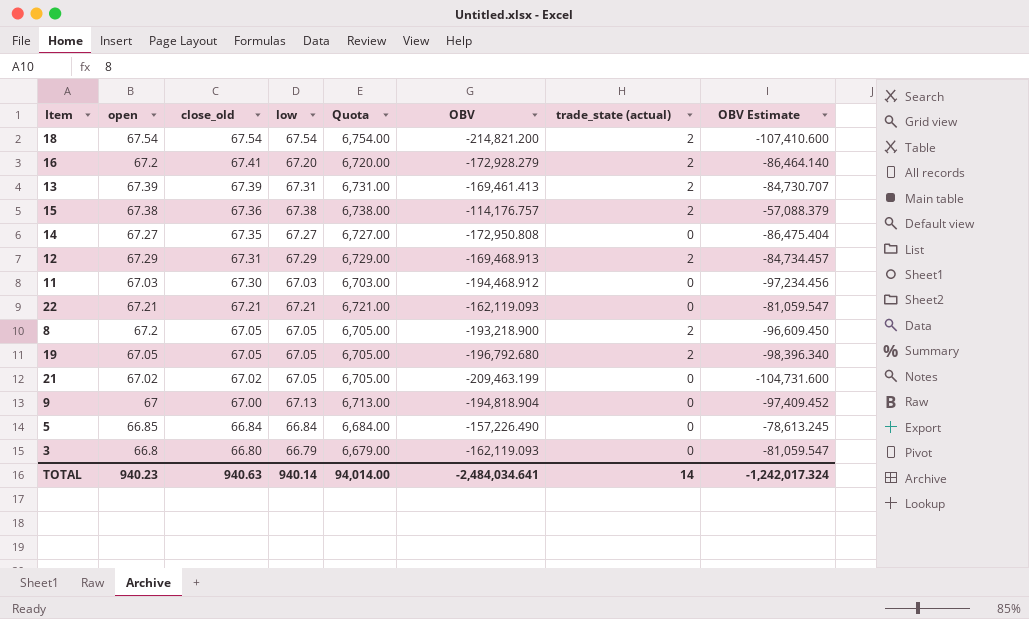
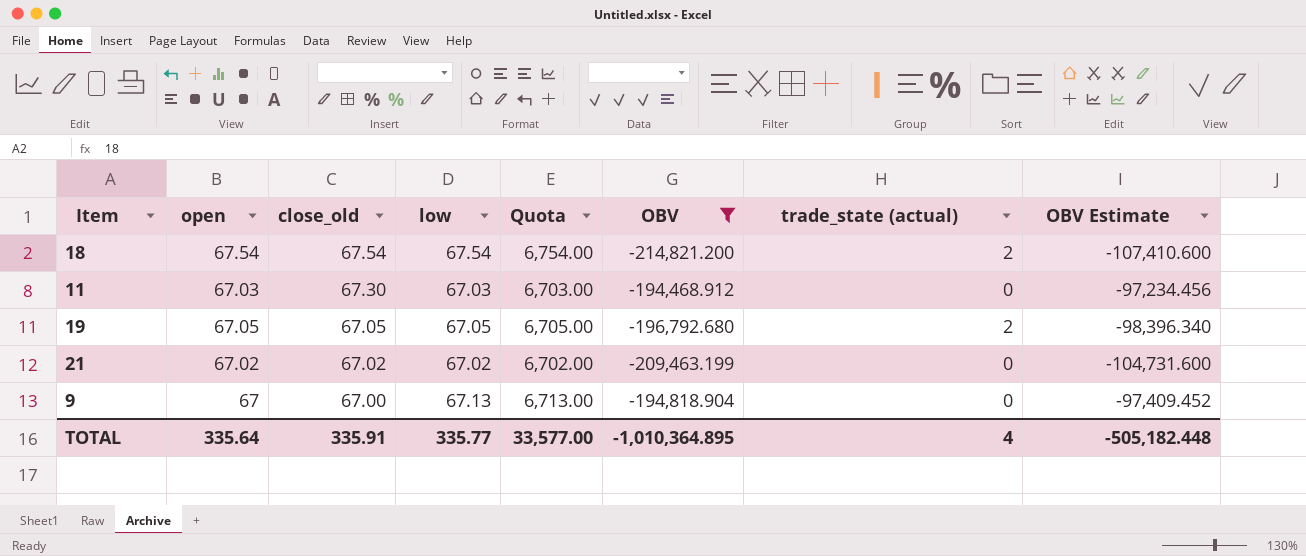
filter: none -> OBV <= -194,468.912
21 | low: 67.05 -> 67.02
21 | Quota: 6,705.00 -> 6,702.00
TOTAL | open: 940.23 -> 335.64
TOTAL | close_old: 940.63 -> 335.91
TOTAL | low: 940.14 -> 335.77
TOTAL | Quota: 94,014.00 -> 33,577.00
TOTAL | OBV: -2,484,034.641 -> -1,010,364.895
TOTAL | trade_state (actual): 14 -> 4
TOTAL | OBV Estimate: -1,242,017.324 -> -505,182.448

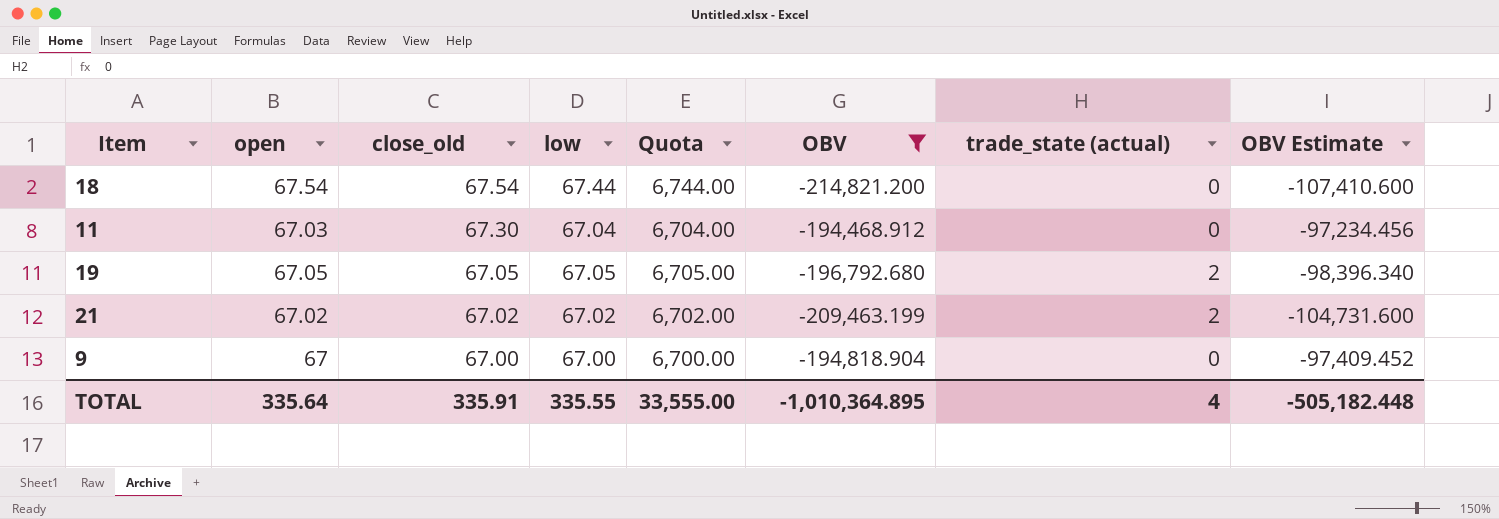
18 | low: 67.54 -> 67.44
18 | Quota: 6,754.00 -> 6,744.00
18 | trade_state (actual): 2 -> 0
11 | low: 67.03 -> 67.04
11 | Quota: 6,703.00 -> 6,704.00
21 | trade_state (actual): 0 -> 2
9 | low: 67.13 -> 67.00
9 | Quota: 6,713.00 -> 6,700.00
TOTAL | low: 335.77 -> 335.55
TOTAL | Quota: 33,577.00 -> 33,555.00

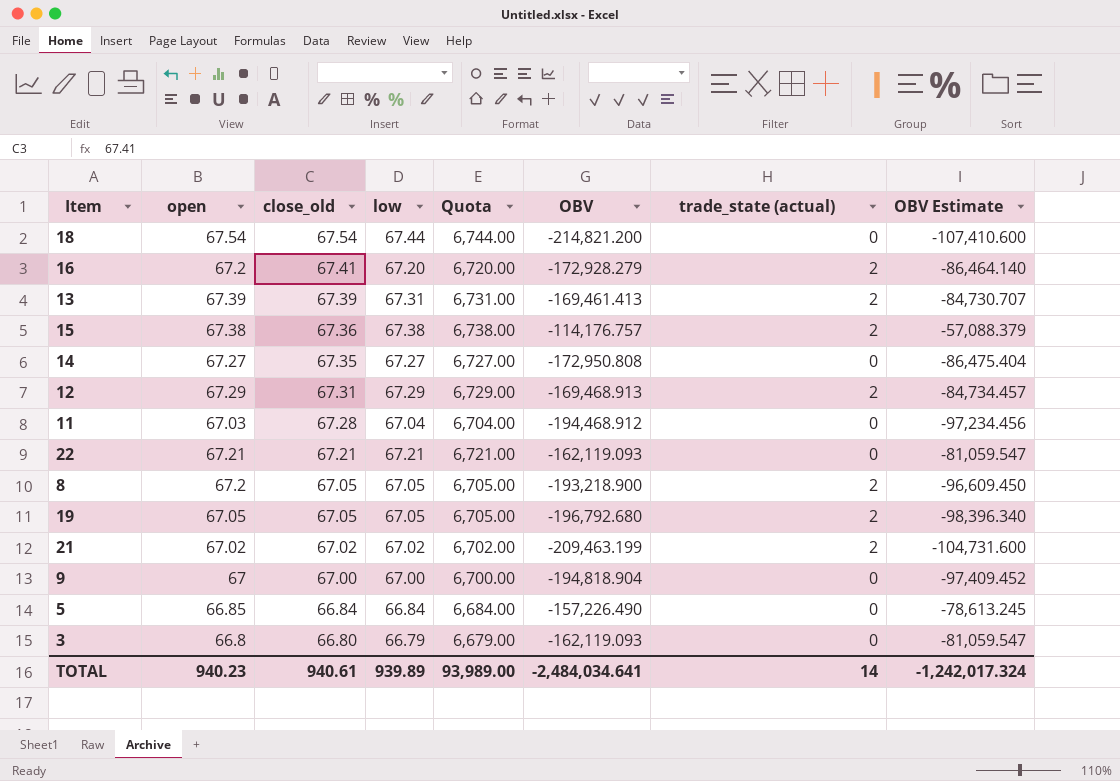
filter: OBV <= -194,468.912 -> none
11 | close_old: 67.30 -> 67.28
TOTAL | open: 335.64 -> 940.23
TOTAL | close_old: 335.91 -> 940.61
TOTAL | low: 335.55 -> 939.89
TOTAL | Quota: 33,555.00 -> 93,989.00
TOTAL | OBV: -1,010,364.895 -> -2,484,034.641
TOTAL | trade_state (actual): 4 -> 14
TOTAL | OBV Estimate: -505,182.448 -> -1,242,017.324

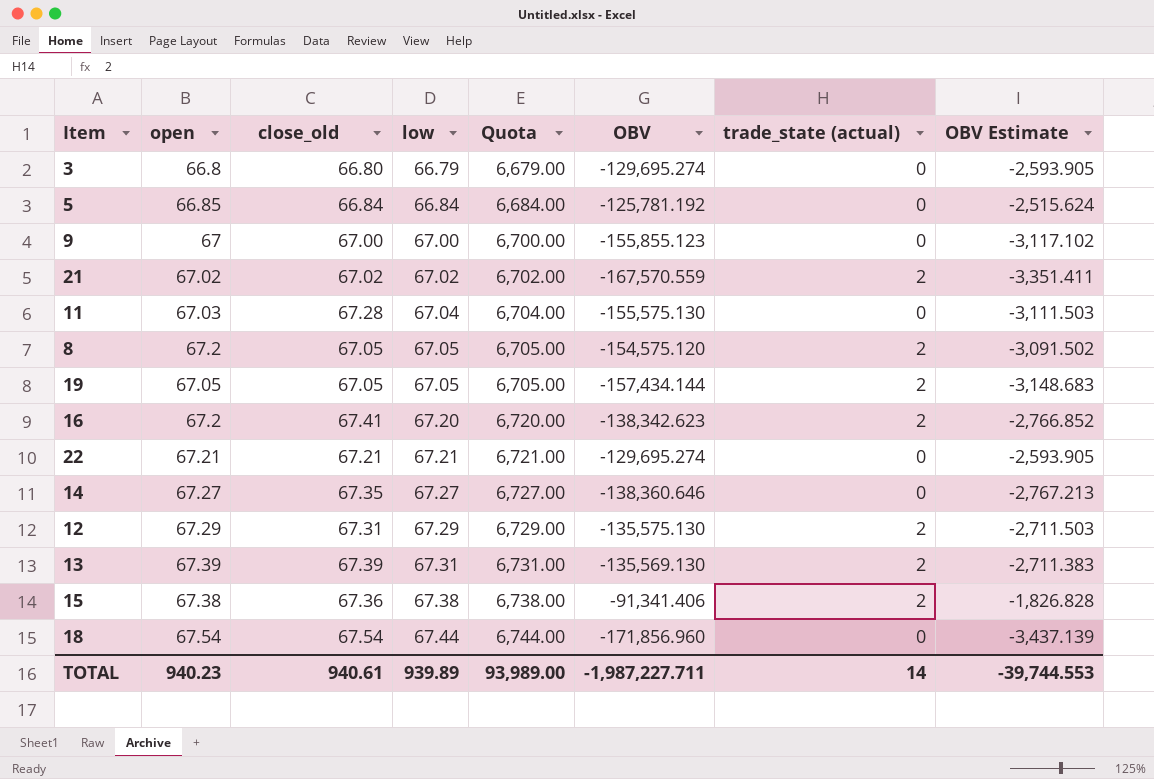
row order: close_old descending -> low ascending
column OBV Estimate | formula: [OBV] * 0.5 -> [OBV] * 0.02
3 | OBV: -162,119.093 -> -129,695.274
5 | OBV: -157,226.490 -> -125,781.192
9 | OBV: -194,818.904 -> -155,855.123
21 | OBV: -209,463.199 -> -167,570.559
11 | OBV: -194,468.912 -> -155,575.130
8 | OBV: -193,218.900 -> -154,575.120
19 | OBV: -196,792.680 -> -157,434.144
16 | OBV: -172,928.279 -> -138,342.623
22 | OBV: -162,119.093 -> -129,695.274
14 | OBV: -172,950.808 -> -138,360.646
12 | OBV: -169,468.913 -> -135,575.130
13 | OBV: -169,461.413 -> -135,569.130
15 | OBV: -114,176.757 -> -91,341.406
18 | OBV: -214,821.200 -> -171,856.960
TOTAL | OBV: -2,484,034.641 -> -1,987,227.711
TOTAL | OBV Estimate: -1,242,017.324 -> -39,744.553

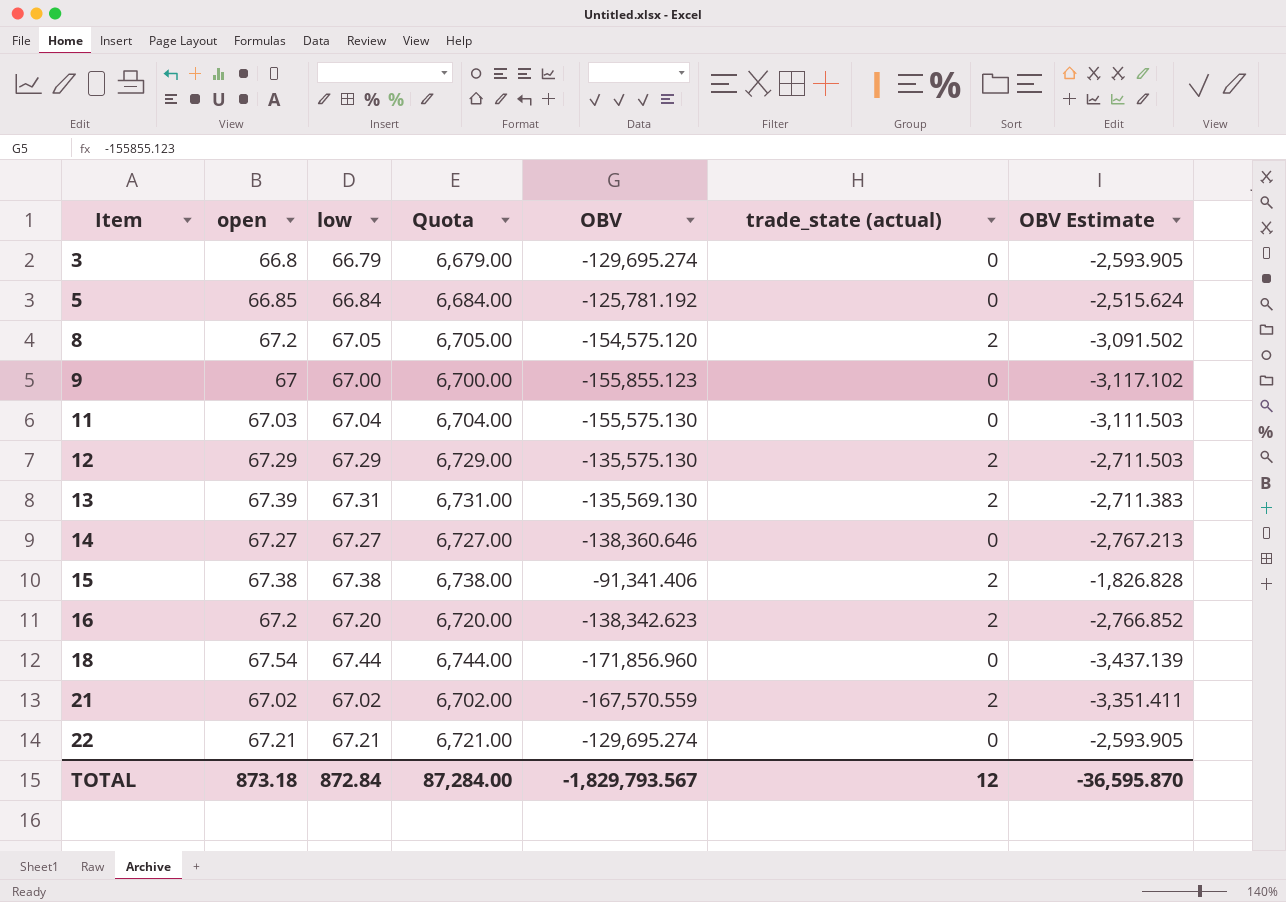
row order: low ascending -> Item ascending
column close_old | position: 3 -> none
row 19: 67.05 | 67.05 | 67.05 | 6,705.00 | -157,434.144 | 2 | -3,148.683 -> none
TOTAL | open: 940.23 -> 873.18
TOTAL | low: 939.89 -> 872.84
TOTAL | Quota: 93,989.00 -> 87,284.00
TOTAL | OBV: -1,987,227.711 -> -1,829,793.567
TOTAL | trade_state (actual): 14 -> 12
TOTAL | OBV Estimate: -39,744.553 -> -36,595.870

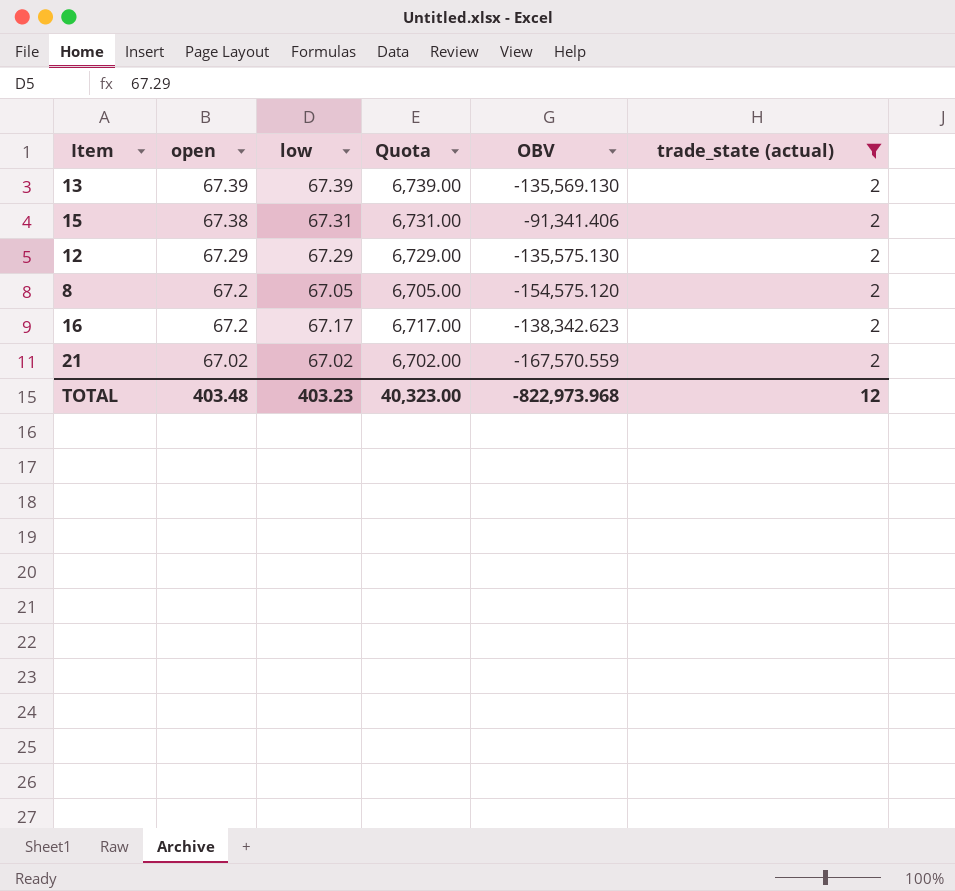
filter: none -> trade_state (actual) = 2
row order: Item ascending -> open descending
column OBV Estimate | formula: [OBV] * 0.02 -> none
13 | low: 67.31 -> 67.39
13 | Quota: 6,731.00 -> 6,739.00
15 | low: 67.38 -> 67.31
15 | Quota: 6,738.00 -> 6,731.00
16 | low: 67.20 -> 67.17
16 | Quota: 6,720.00 -> 6,717.00
TOTAL | open: 873.18 -> 403.48
TOTAL | low: 872.84 -> 403.23
TOTAL | Quota: 87,284.00 -> 40,323.00
TOTAL | OBV: -1,829,793.567 -> -822,973.968

